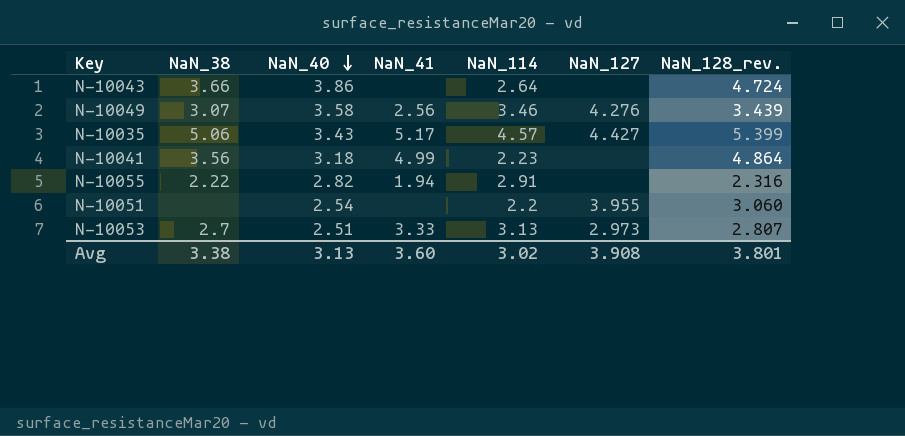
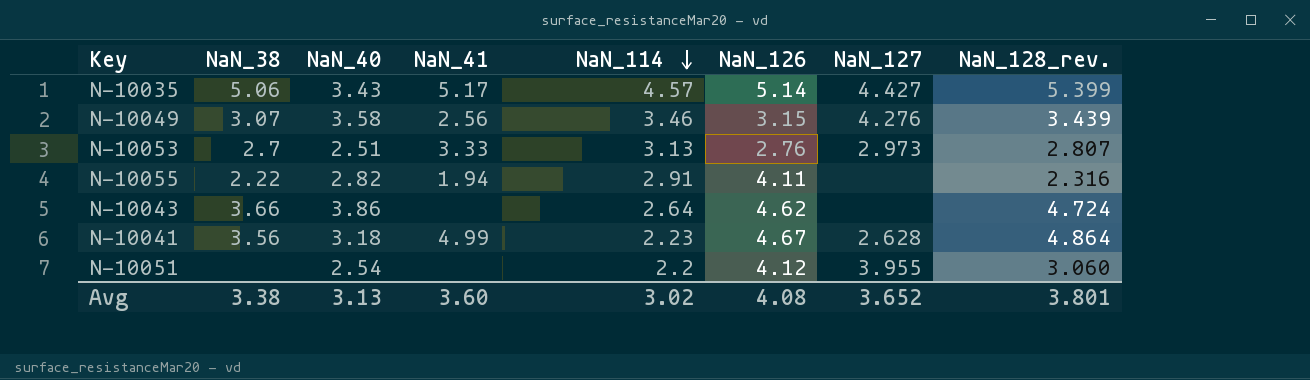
row order: NaN_40 descending -> NaN_114 descending
column NaN_126 | position: none -> 6
N-10041 | NaN_127: none -> 2.628
Avg | NaN_127: 3.908 -> 3.652

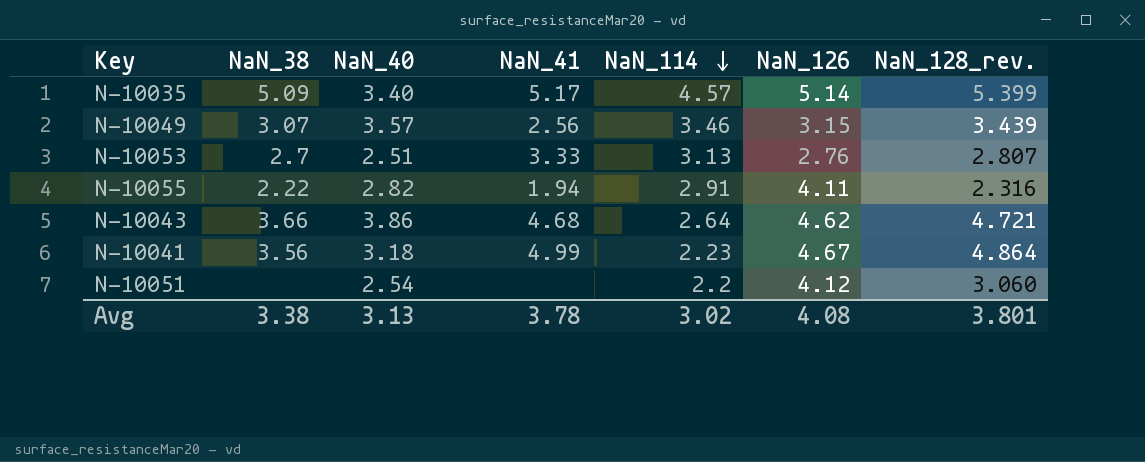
column NaN_127 | position: 7 -> none
N-10035 | NaN_38: 5.06 -> 5.09
N-10035 | NaN_40: 3.43 -> 3.40
N-10049 | NaN_40: 3.58 -> 3.57
N-10043 | NaN_41: none -> 4.68
N-10043 | NaN_128_rev.: 4.724 -> 4.721
Avg | NaN_41: 3.60 -> 3.78

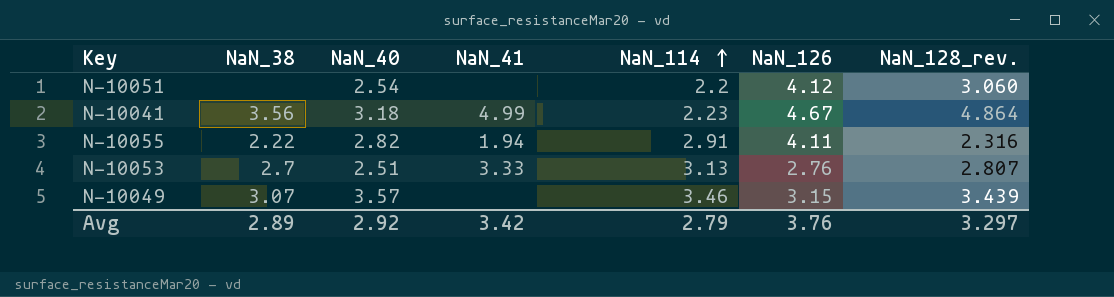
row order: NaN_114 descending -> NaN_114 ascending
row N-10035: 5.09 | 3.40 | 5.17 | 4.57 | 5.14 | 5.399 -> none
row N-10043: 3.66 | 3.86 | 4.68 | 2.64 | 4.62 | 4.721 -> none
N-10049 | NaN_41: 2.56 -> none
Avg | NaN_38: 3.38 -> 2.89
Avg | NaN_40: 3.13 -> 2.92
Avg | NaN_41: 3.78 -> 3.42
Avg | NaN_114: 3.02 -> 2.79
Avg | NaN_126: 4.08 -> 3.76
Avg | NaN_128_rev.: 3.801 -> 3.297

